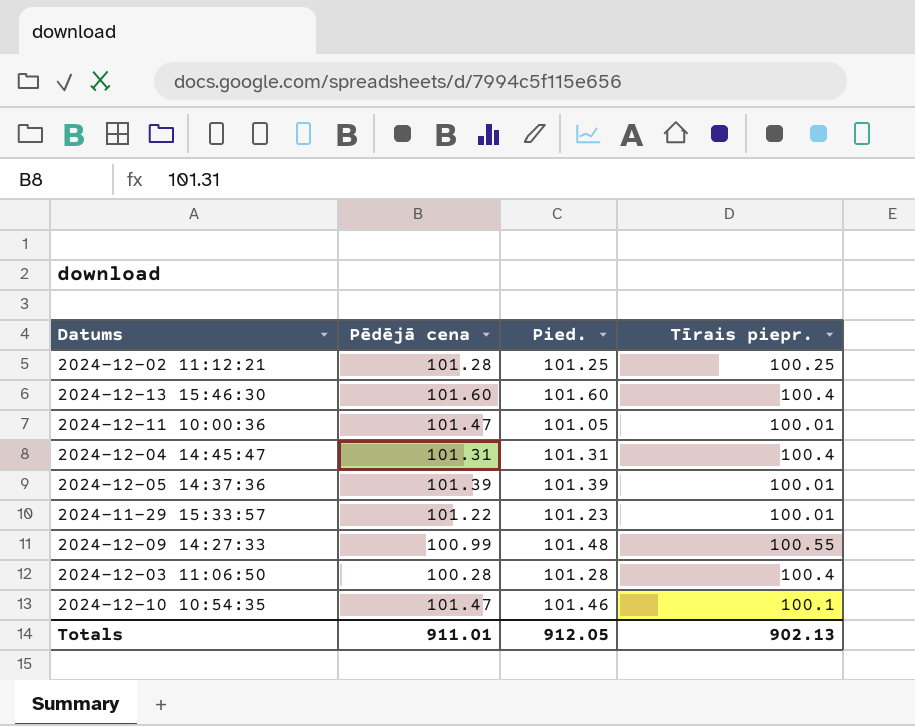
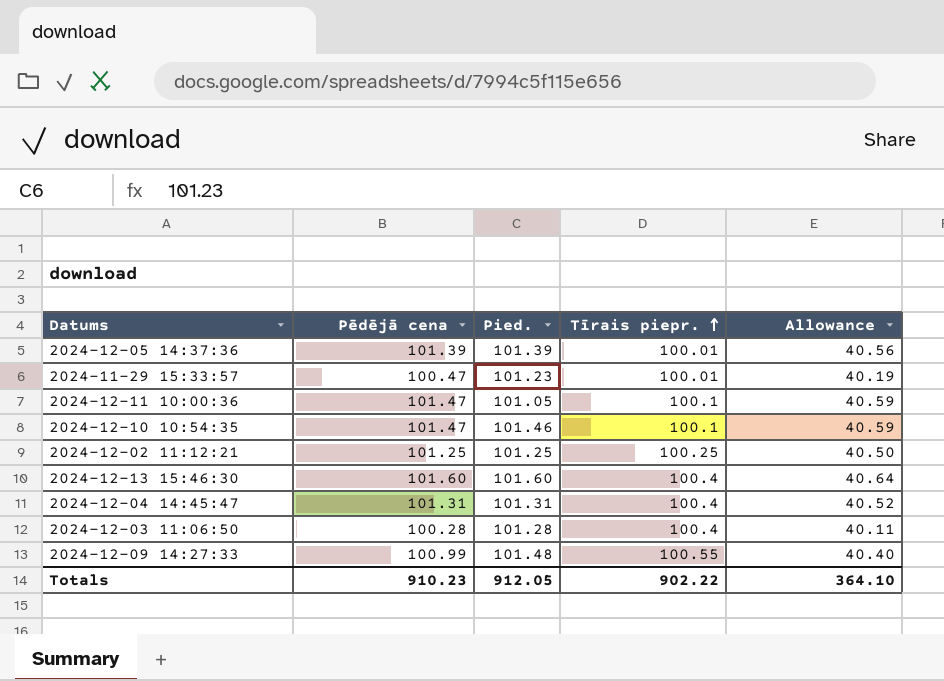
row order: none -> Tīrais piepr. ascending
column Allowance | formula: none -> [Pēdējā cena] * 0.4
2024-11-29 15:33:57 | Pēdējā cena: 101.22 -> 100.47
2024-12-11 10:00:36 | Tīrais piepr.: 100.01 -> 100.1
2024-12-02 11:12:21 | Pēdējā cena: 101.28 -> 101.25
Totals | Pēdējā cena: 911.01 -> 910.23
Totals | Tīrais piepr.: 902.13 -> 902.22

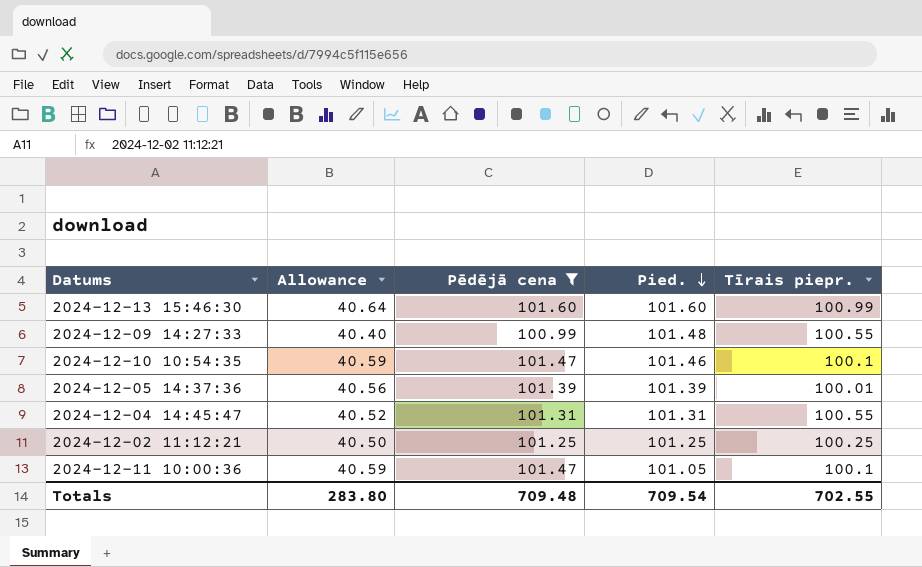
filter: none -> Pēdējā cena >= 100.99
row order: Tīrais piepr. ascending -> Pied. descending
column Allowance | position: 5 -> 2
2024-12-13 15:46:30 | Tīrais piepr.: 100.4 -> 100.99
2024-12-04 14:45:47 | Tīrais piepr.: 100.4 -> 100.55
Totals | Allowance: 364.10 -> 283.80
Totals | Pēdējā cena: 910.23 -> 709.48
Totals | Pied.: 912.05 -> 709.54
Totals | Tīrais piepr.: 902.22 -> 702.55

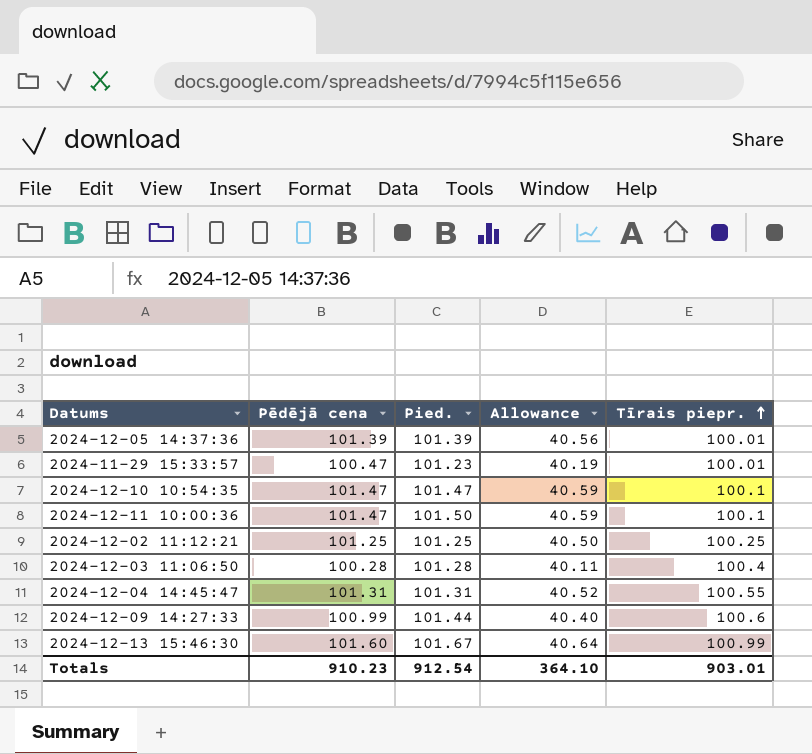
filter: Pēdējā cena >= 100.99 -> none
row order: Pied. descending -> Tīrais piepr. ascending
column Allowance | position: 2 -> 4
2024-12-10 10:54:35 | Pied.: 101.46 -> 101.47
2024-12-11 10:00:36 | Pied.: 101.05 -> 101.50
2024-12-09 14:27:33 | Pied.: 101.48 -> 101.44
2024-12-09 14:27:33 | Tīrais piepr.: 100.55 -> 100.6
2024-12-13 15:46:30 | Pied.: 101.60 -> 101.67
Totals | Pēdējā cena: 709.48 -> 910.23
Totals | Pied.: 709.54 -> 912.54
Totals | Allowance: 283.80 -> 364.10
Totals | Tīrais piepr.: 702.55 -> 903.01

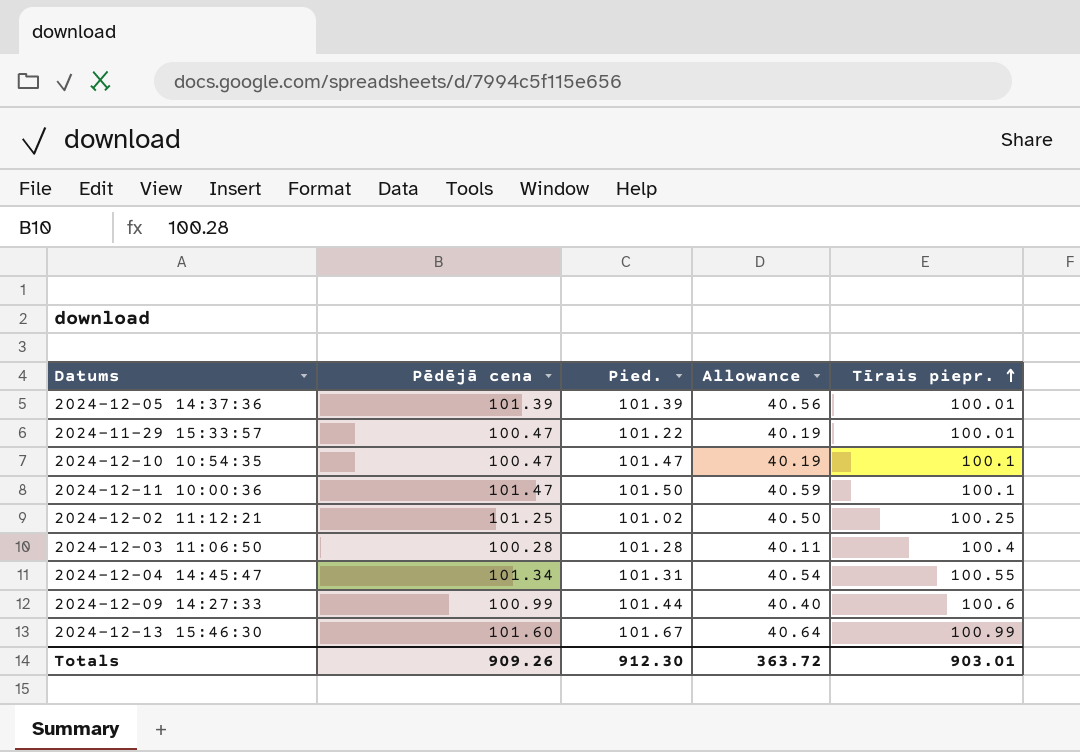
2024-11-29 15:33:57 | Pied.: 101.23 -> 101.22
2024-12-10 10:54:35 | Pēdējā cena: 101.47 -> 100.47
2024-12-10 10:54:35 | Allowance: 40.59 -> 40.19
2024-12-02 11:12:21 | Pied.: 101.25 -> 101.02
2024-12-04 14:45:47 | Pēdējā cena: 101.31 -> 101.34
2024-12-04 14:45:47 | Allowance: 40.52 -> 40.54
Totals | Pēdējā cena: 910.23 -> 909.26
Totals | Pied.: 912.54 -> 912.30
Totals | Allowance: 364.10 -> 363.72

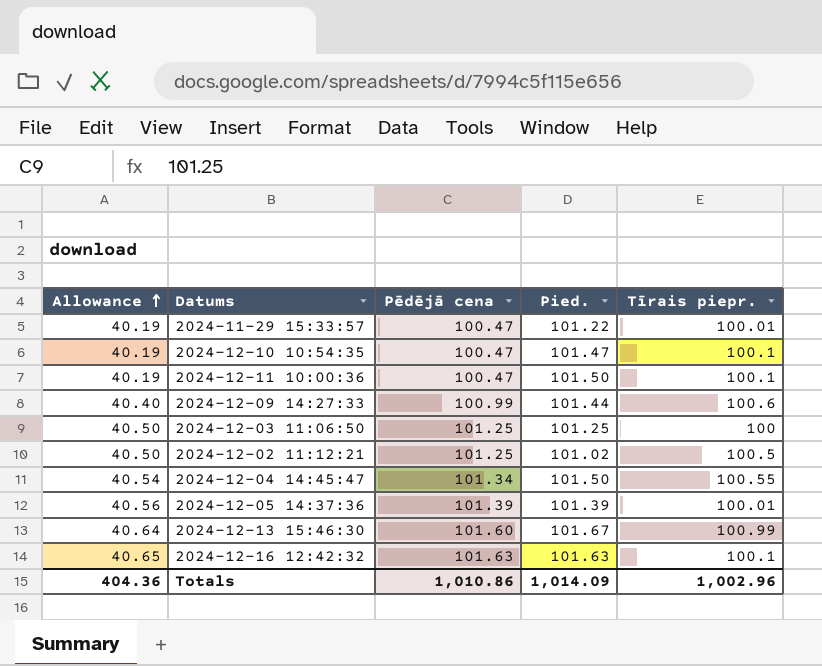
row order: Tīrais piepr. ascending -> Allowance ascending
column Allowance | position: 4 -> 1
2024-12-11 10:00:36 | Allowance: 40.59 -> 40.19
2024-12-11 10:00:36 | Pēdējā cena: 101.47 -> 100.47
2024-12-03 11:06:50 | Allowance: 40.11 -> 40.50
2024-12-03 11:06:50 | Pēdējā cena: 100.28 -> 101.25
2024-12-03 11:06:50 | Pied.: 101.28 -> 101.25
2024-12-03 11:06:50 | Tīrais piepr.: 100.4 -> 100
2024-12-02 11:12:21 | Tīrais piepr.: 100.25 -> 100.5
2024-12-04 14:45:47 | Pied.: 101.31 -> 101.50
row 2024-12-16 12:42:32: none -> 40.65 | 101.63 | 101.63 | 100.1
Totals | Allowance: 363.72 -> 404.36
Totals | Pēdējā cena: 909.26 -> 1,010.86
Totals | Pied.: 912.30 -> 1,014.09
Totals | Tīrais piepr.: 903.01 -> 1,002.96

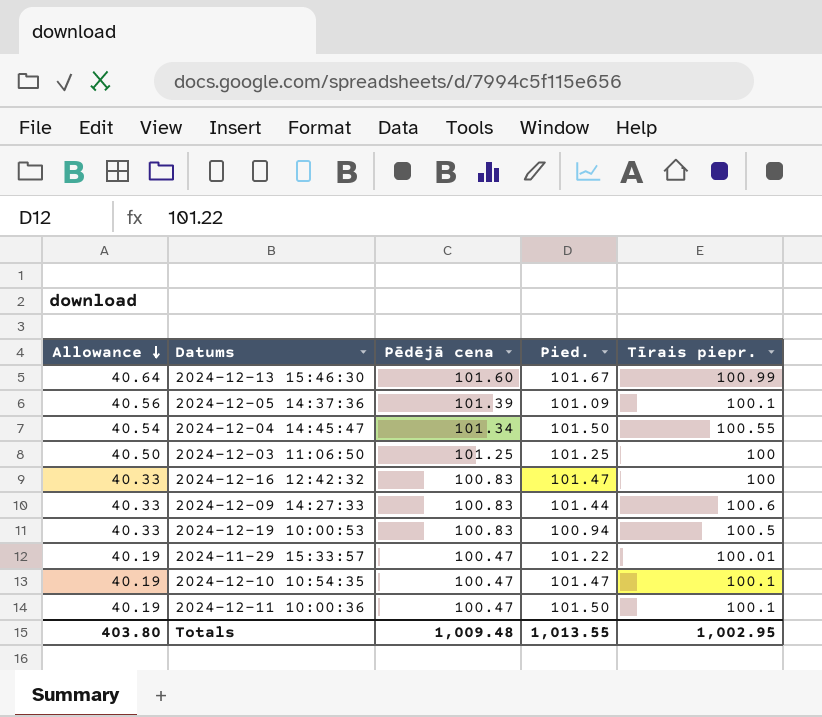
row order: Allowance ascending -> Allowance descending
row 2024-12-02 11:12:21: 40.50 | 101.25 | 101.02 | 100.5 -> none
2024-12-05 14:37:36 | Pied.: 101.39 -> 101.09
2024-12-05 14:37:36 | Tīrais piepr.: 100.01 -> 100.1
2024-12-16 12:42:32 | Allowance: 40.65 -> 40.33
2024-12-16 12:42:32 | Pēdējā cena: 101.63 -> 100.83
2024-12-16 12:42:32 | Pied.: 101.63 -> 101.47
2024-12-16 12:42:32 | Tīrais piepr.: 100.1 -> 100
2024-12-09 14:27:33 | Allowance: 40.40 -> 40.33
2024-12-09 14:27:33 | Pēdējā cena: 100.99 -> 100.83
row 2024-12-19 10:00:53: none -> 40.33 | 100.83 | 100.94 | 100.5
Totals | Allowance: 404.36 -> 403.80
Totals | Pēdējā cena: 1,010.86 -> 1,009.48
Totals | Pied.: 1,014.09 -> 1,013.55
Totals | Tīrais piepr.: 1,002.96 -> 1,002.95

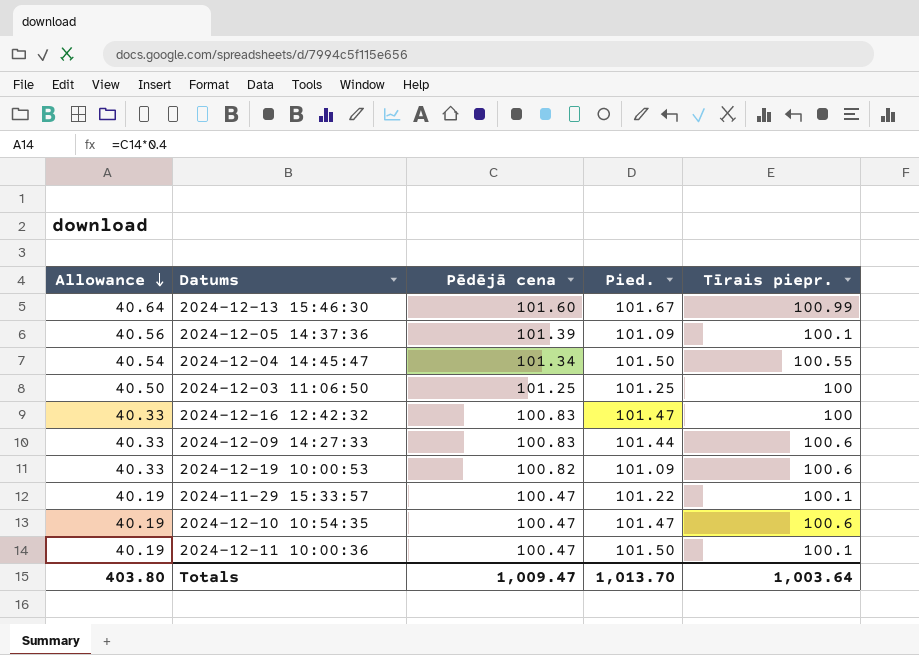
2024-12-19 10:00:53 | Pēdējā cena: 100.83 -> 100.82
2024-12-19 10:00:53 | Pied.: 100.94 -> 101.09
2024-12-19 10:00:53 | Tīrais piepr.: 100.5 -> 100.6
2024-11-29 15:33:57 | Tīrais piepr.: 100.01 -> 100.1
2024-12-10 10:54:35 | Tīrais piepr.: 100.1 -> 100.6
Totals | Pēdējā cena: 1,009.48 -> 1,009.47
Totals | Pied.: 1,013.55 -> 1,013.70
Totals | Tīrais piepr.: 1,002.95 -> 1,003.64

